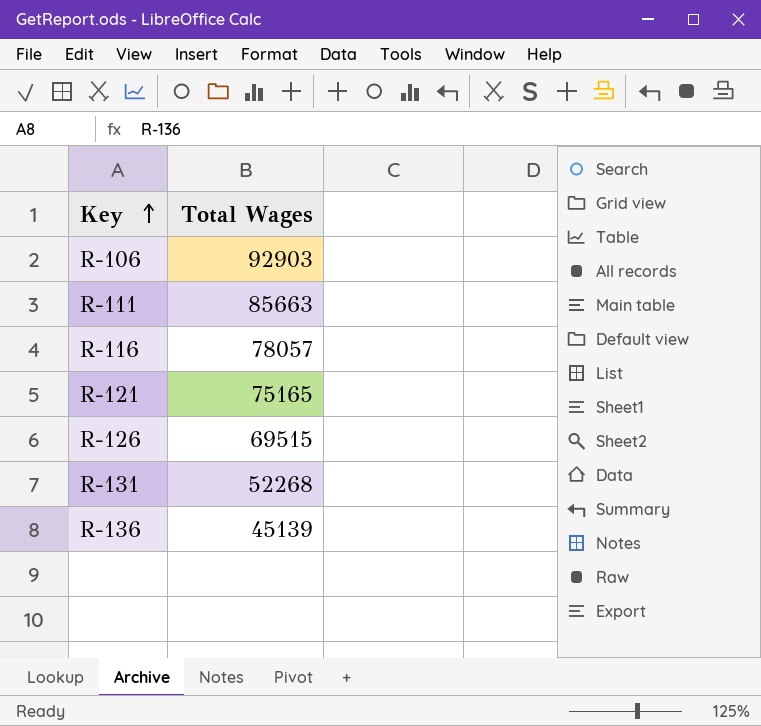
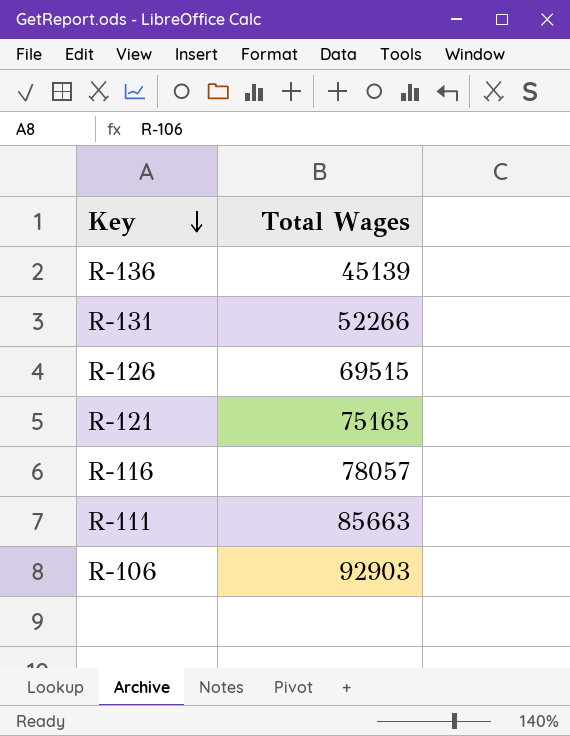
row order: Key ascending -> Key descending
R-131 | Total Wages: 52268 -> 52266

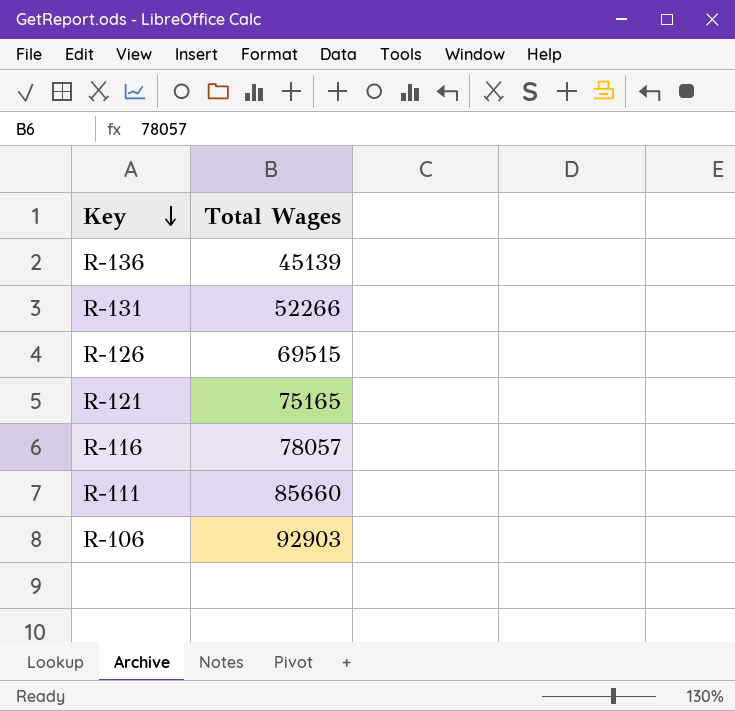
R-111 | Total Wages: 85663 -> 85660

